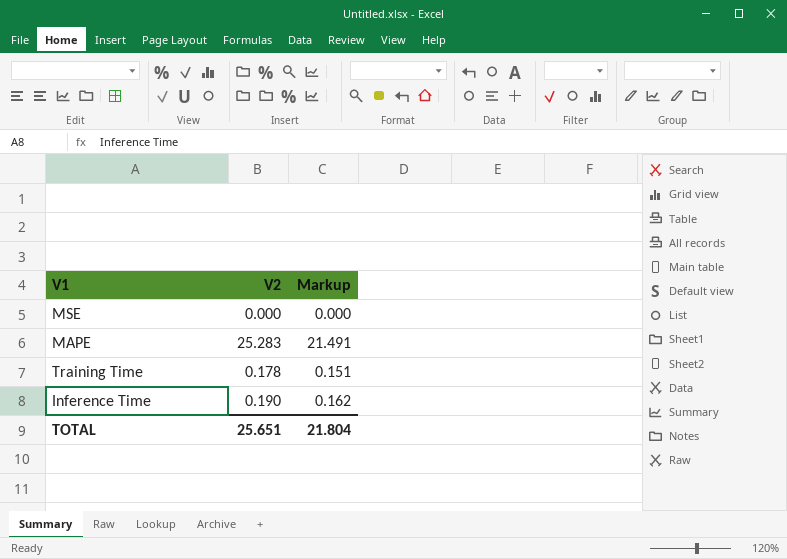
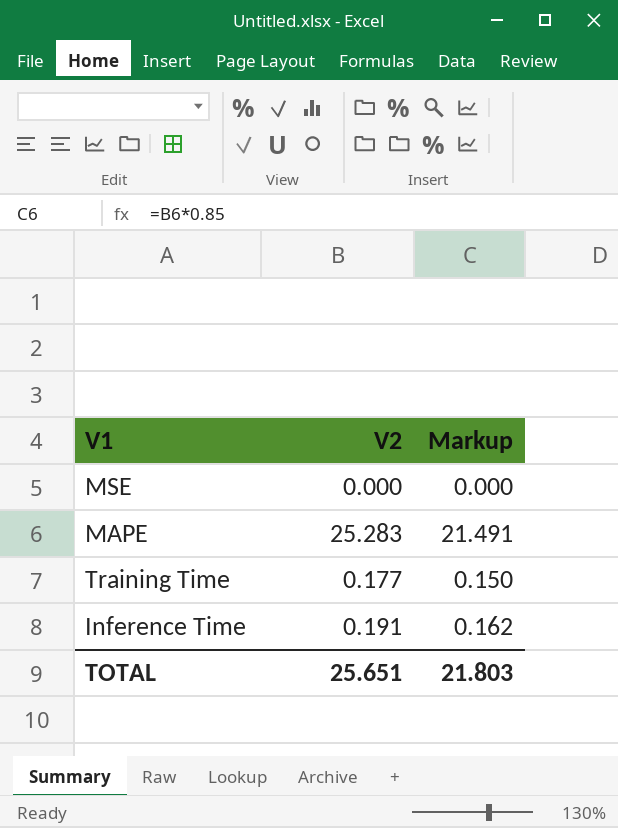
Training Time | V2: 0.178 -> 0.177
Training Time | Markup: 0.151 -> 0.150
Inference Time | V2: 0.190 -> 0.191
TOTAL | Markup: 21.804 -> 21.803

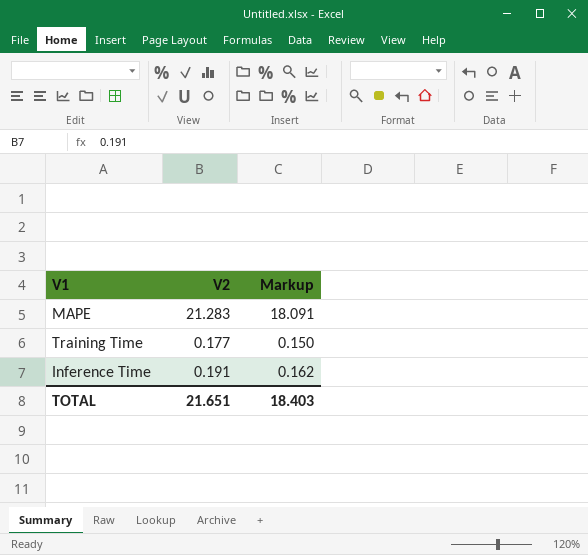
row MSE: 0.000 | 0.000 -> none
MAPE | V2: 25.283 -> 21.283
MAPE | Markup: 21.491 -> 18.091
TOTAL | V2: 25.651 -> 21.651
TOTAL | Markup: 21.803 -> 18.403

